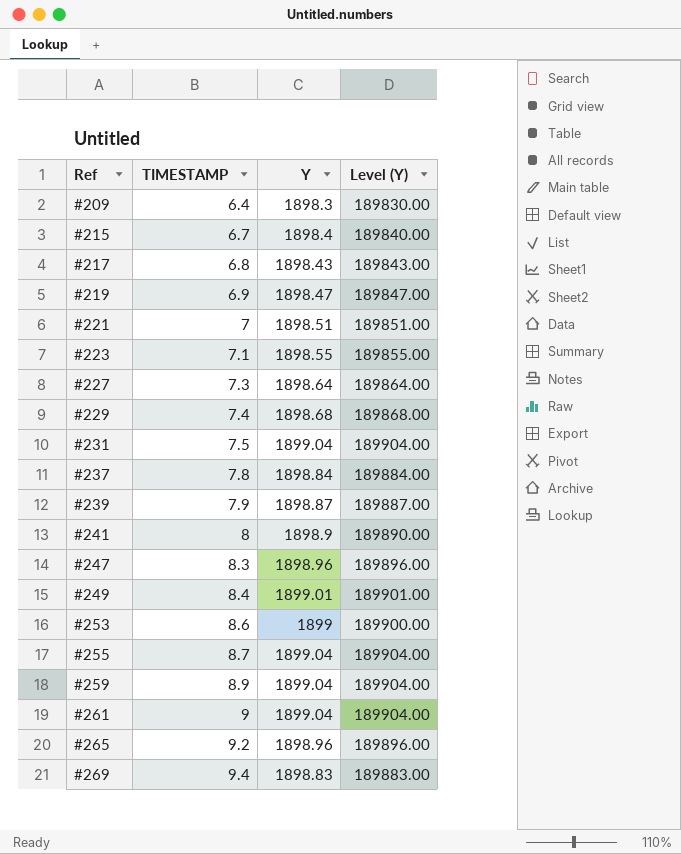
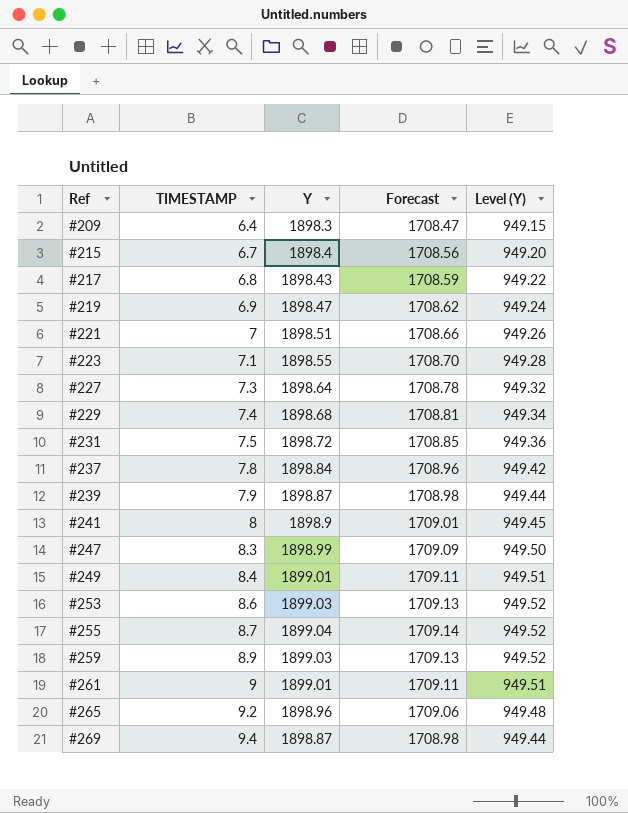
column Forecast | formula: none -> [Y] * 0.9
column Level (Y) | formula: [Y] * 100 -> [Y] * 0.5
#231 | Y: 1899.04 -> 1898.72
#247 | Y: 1898.96 -> 1898.99
#253 | Y: 1899 -> 1899.03
#259 | Y: 1899.04 -> 1899.03
#261 | Y: 1899.04 -> 1899.01
#269 | Y: 1898.83 -> 1898.87

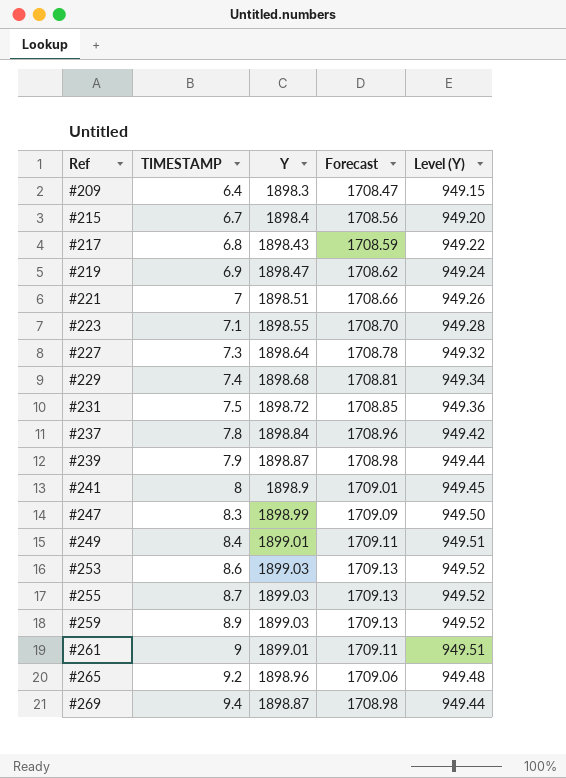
#255 | Y: 1899.04 -> 1899.03
#255 | Forecast: 1709.14 -> 1709.13

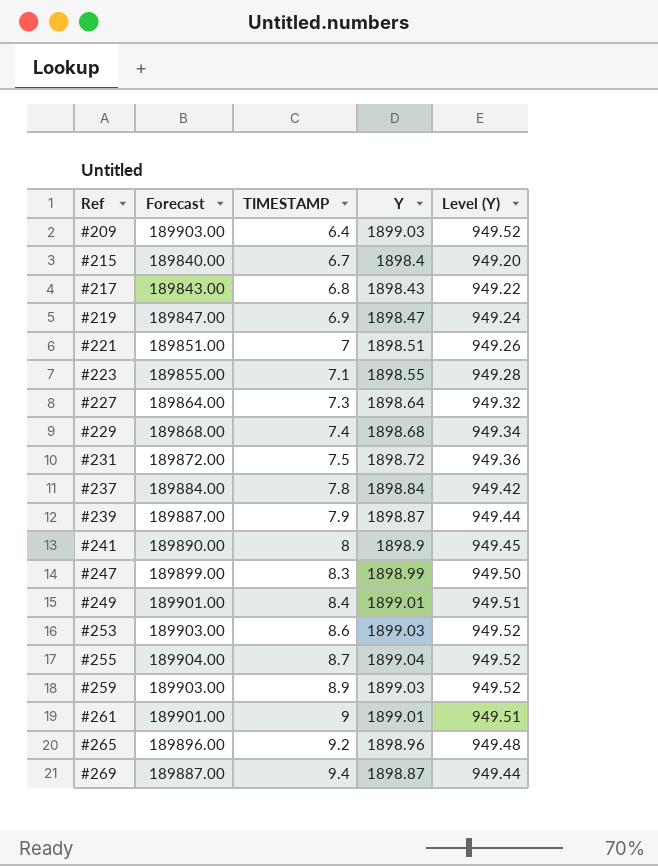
column Forecast | formula: [Y] * 0.9 -> [Y] * 100
column Forecast | position: 4 -> 2
#209 | Y: 1898.3 -> 1899.03
#209 | Level (Y): 949.15 -> 949.52
#255 | Y: 1899.03 -> 1899.04

